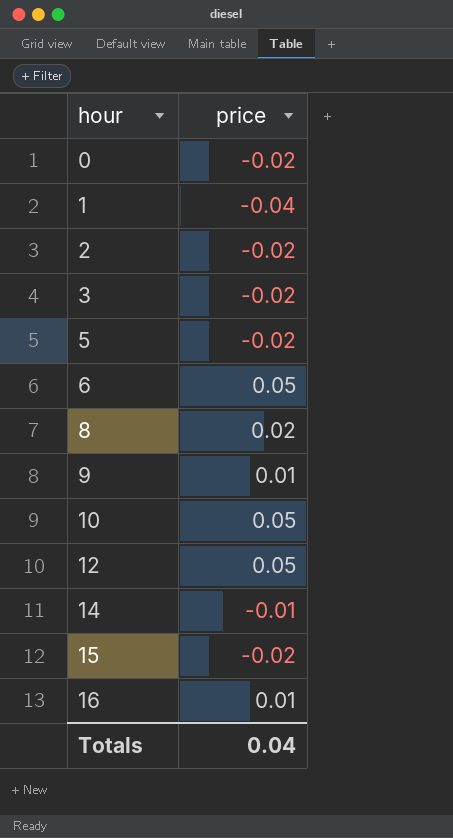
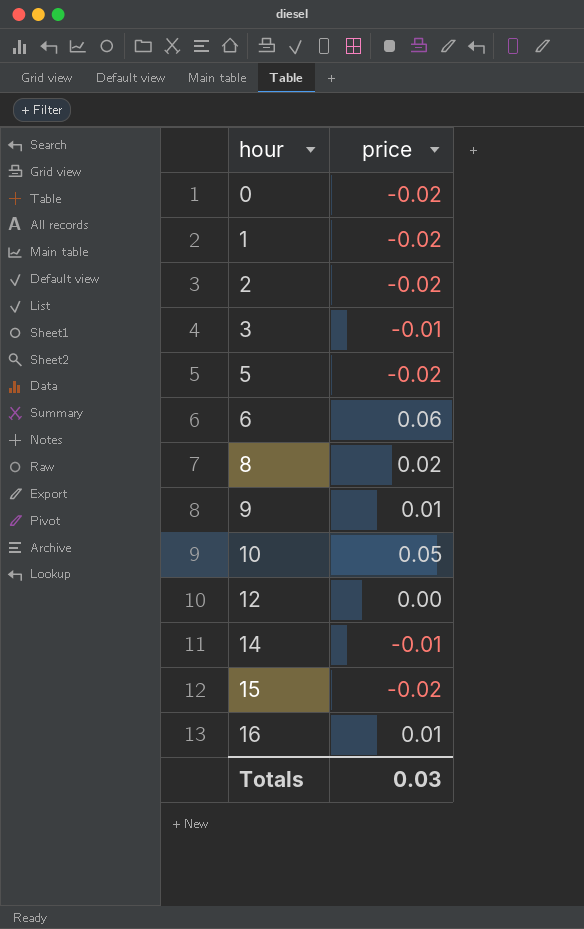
1 | price: -0.04 -> -0.02
3 | price: -0.02 -> -0.01
6 | price: 0.05 -> 0.06
12 | price: 0.05 -> 0.00
Totals | price: 0.04 -> 0.03

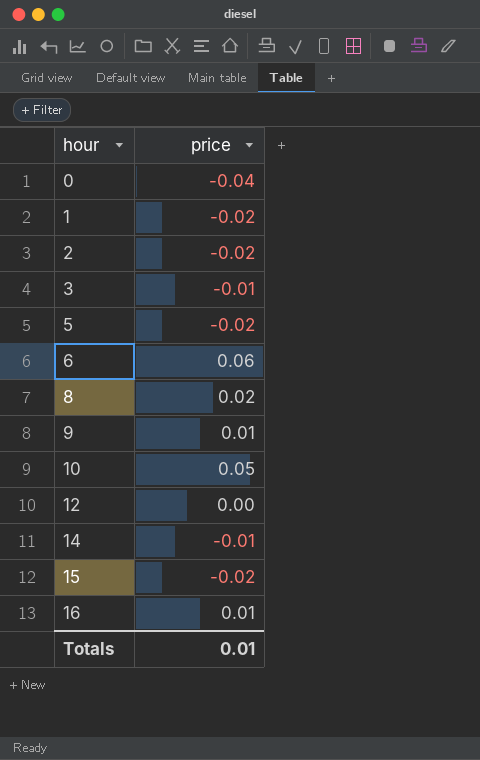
0 | price: -0.02 -> -0.04
Totals | price: 0.03 -> 0.01

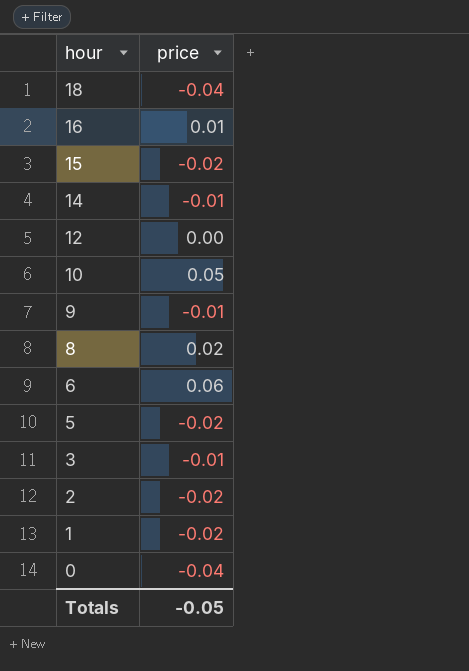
row order: hour ascending -> hour descending
row 18: none -> -0.04
9 | price: 0.01 -> -0.01
Totals | price: 0.01 -> -0.05

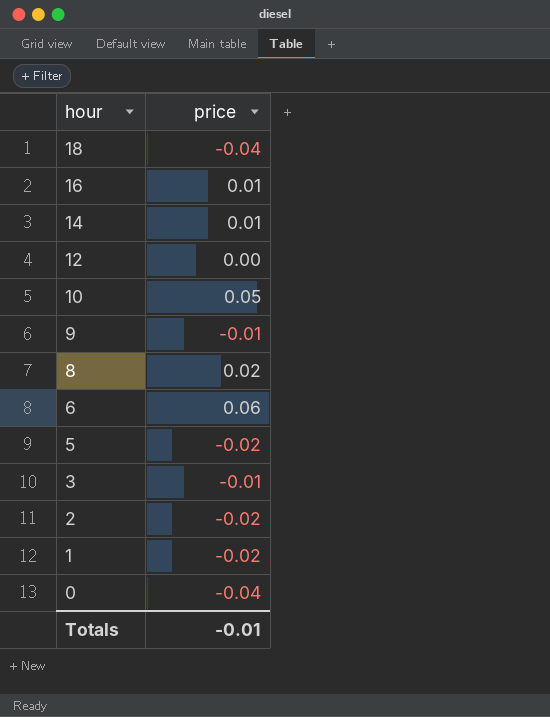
row 15: -0.02 -> none
14 | price: -0.01 -> 0.01
Totals | price: -0.05 -> -0.01

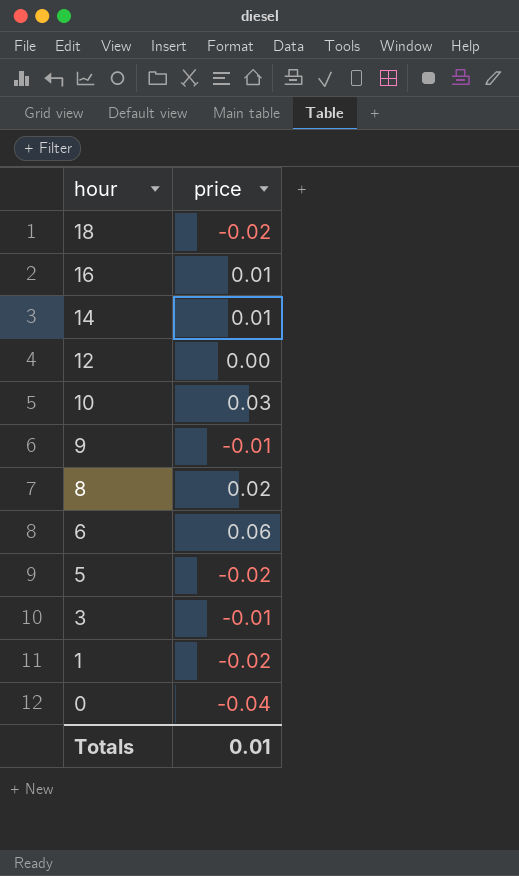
row 2: -0.02 -> none
18 | price: -0.04 -> -0.02
10 | price: 0.05 -> 0.03
Totals | price: -0.01 -> 0.01

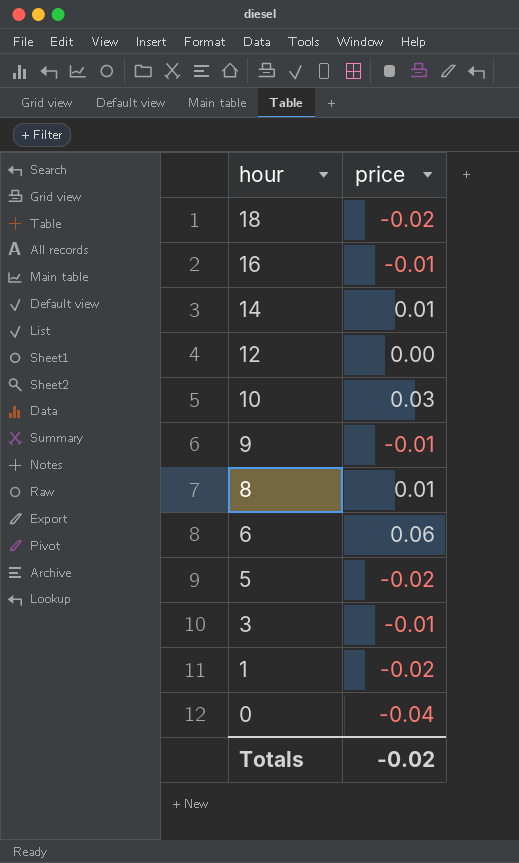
16 | price: 0.01 -> -0.01
8 | price: 0.02 -> 0.01
Totals | price: 0.01 -> -0.02

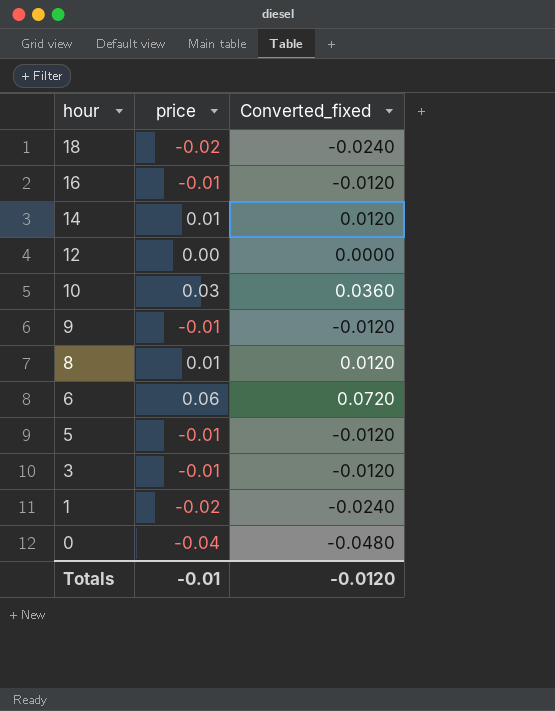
column Converted_fixed | formula: none -> [price] * 1.2
5 | price: -0.02 -> -0.01
Totals | price: -0.02 -> -0.01

